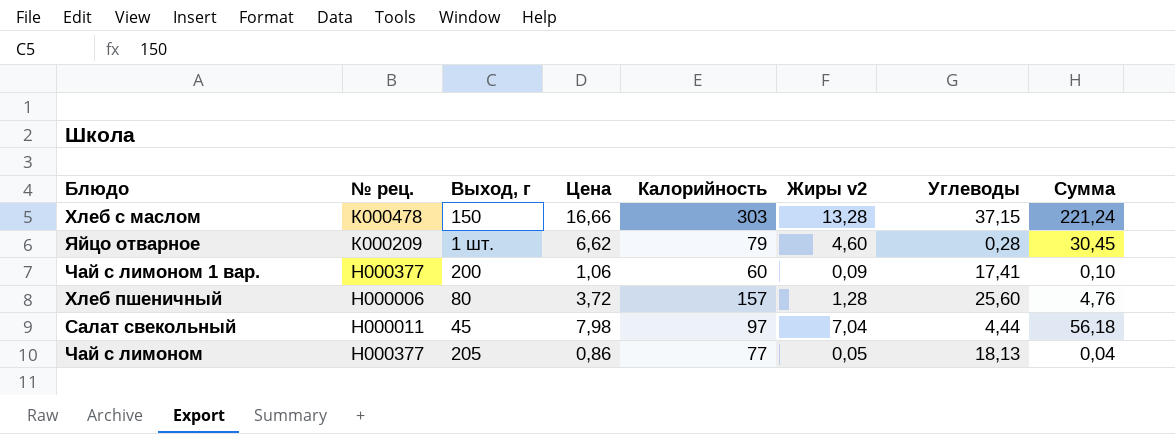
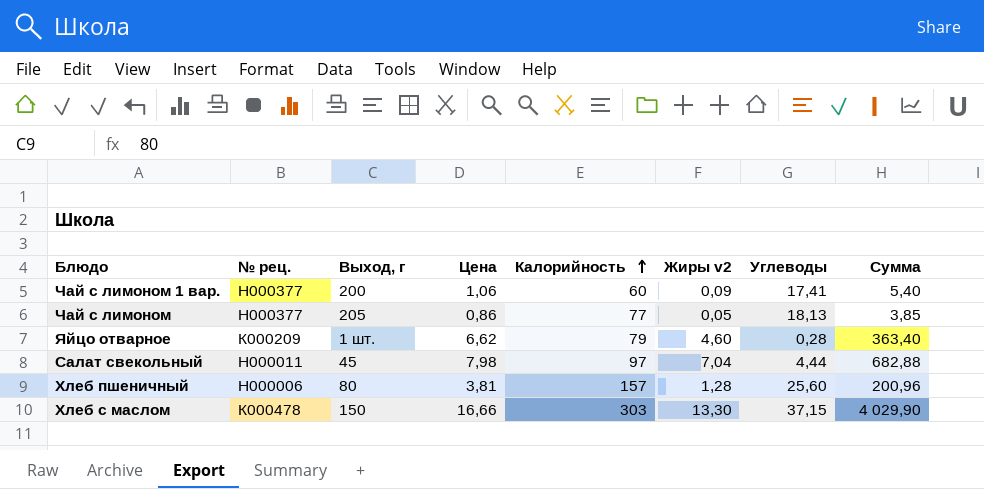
row order: none -> Калорийность ascending
column Сумма | formula: [Цена] * [Жиры v2] -> [Калорийность] * [Жиры v2]
Хлеб пшеничный | Цена: 3,72 -> 3,81
Хлеб с маслом | Жиры v2: 13,28 -> 13,30

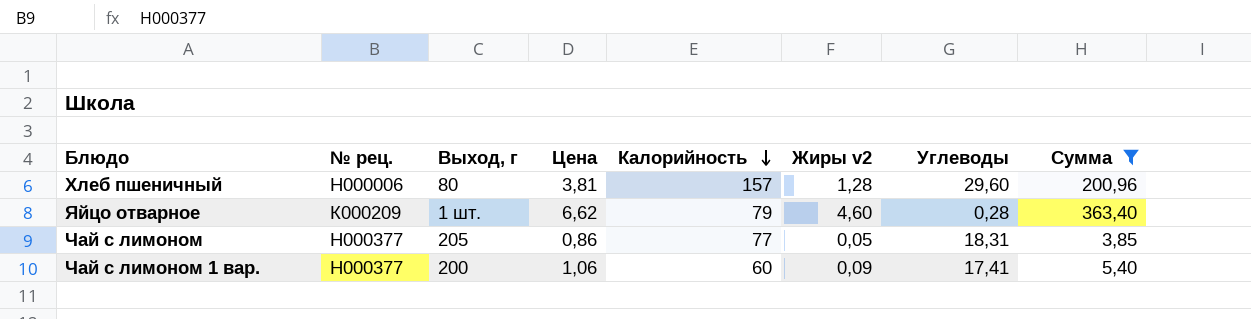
filter: none -> Сумма <= 363,40
row order: Калорийность ascending -> Калорийность descending
Хлеб пшеничный | Углеводы: 25,60 -> 29,60
Чай с лимоном | Углеводы: 18,13 -> 18,31

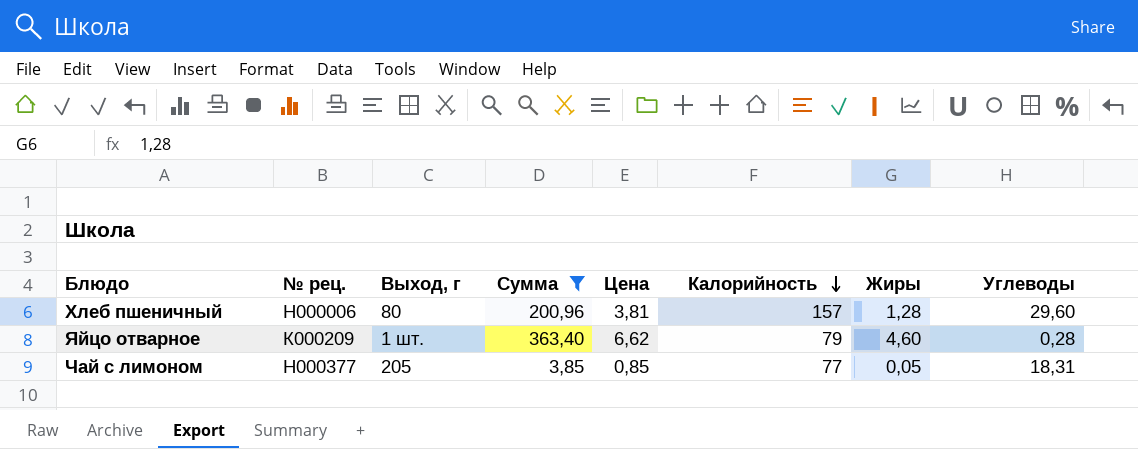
column Сумма | position: 8 -> 4
column name: Жиры v2 -> Жиры
row Чай с лимоном 1 вар.: Н000377 | 200 | 1,06 | 60 | 0,09 | 17,41 | 5,40 -> none
Чай с лимоном | Цена: 0,86 -> 0,85

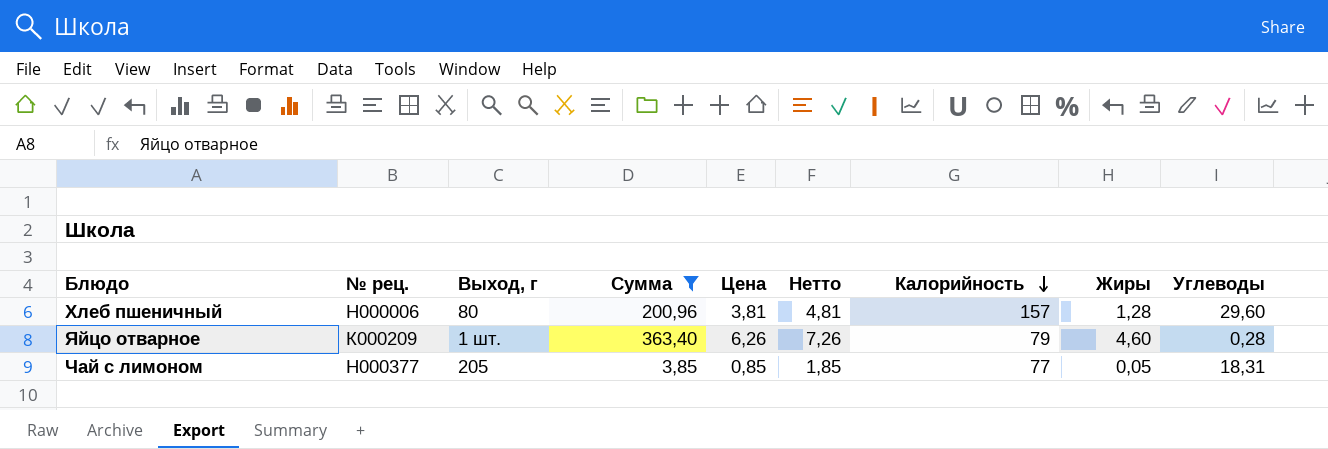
column Нетто | formula: none -> [Цена] + 1
Яйцо отварное | Цена: 6,62 -> 6,26

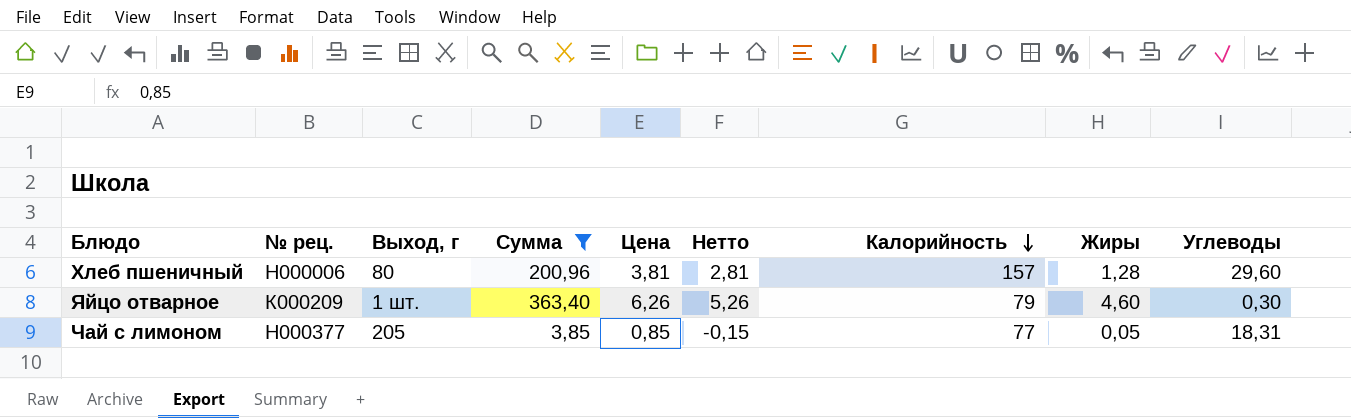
column Нетто | formula: [Цена] + 1 -> [Цена] - 1
Яйцо отварное | Углеводы: 0,28 -> 0,30

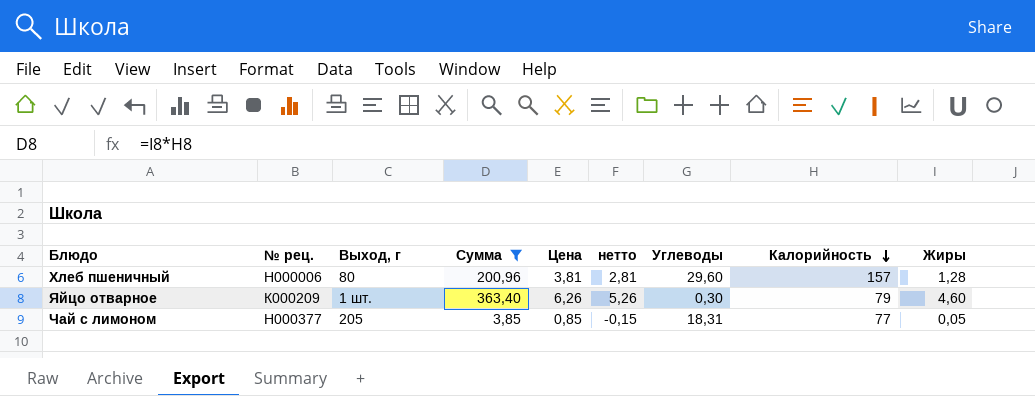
column name: Нетто -> нетто
column Углеводы | position: 9 -> 7

